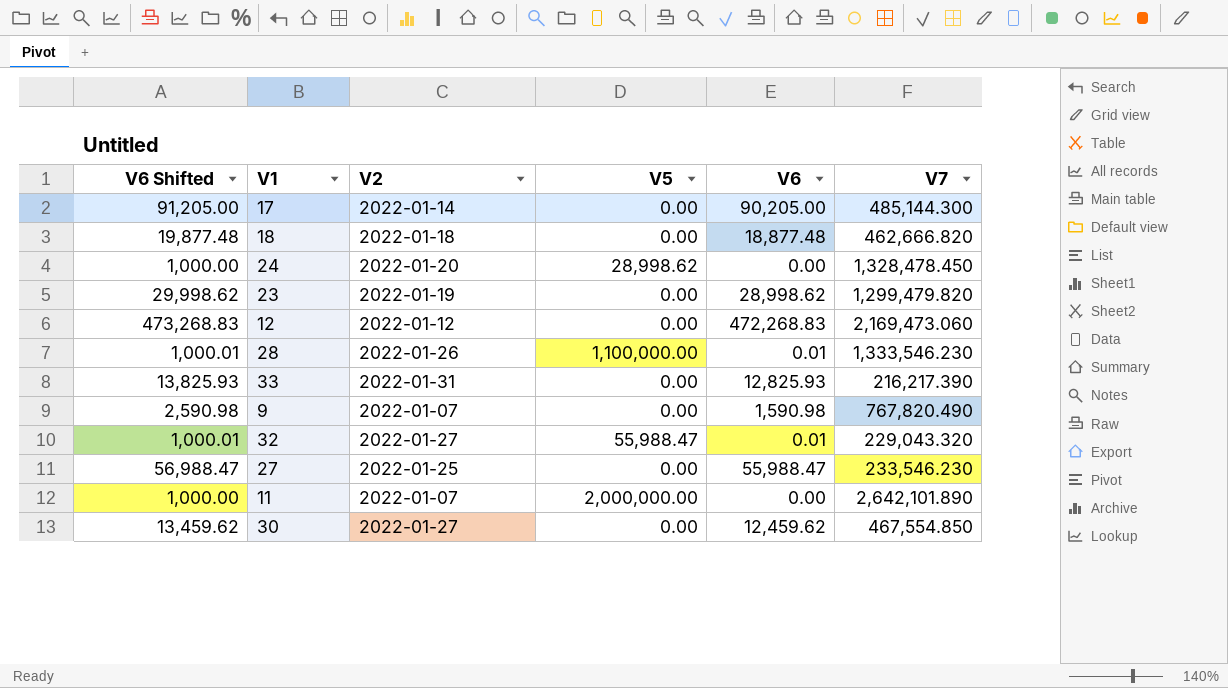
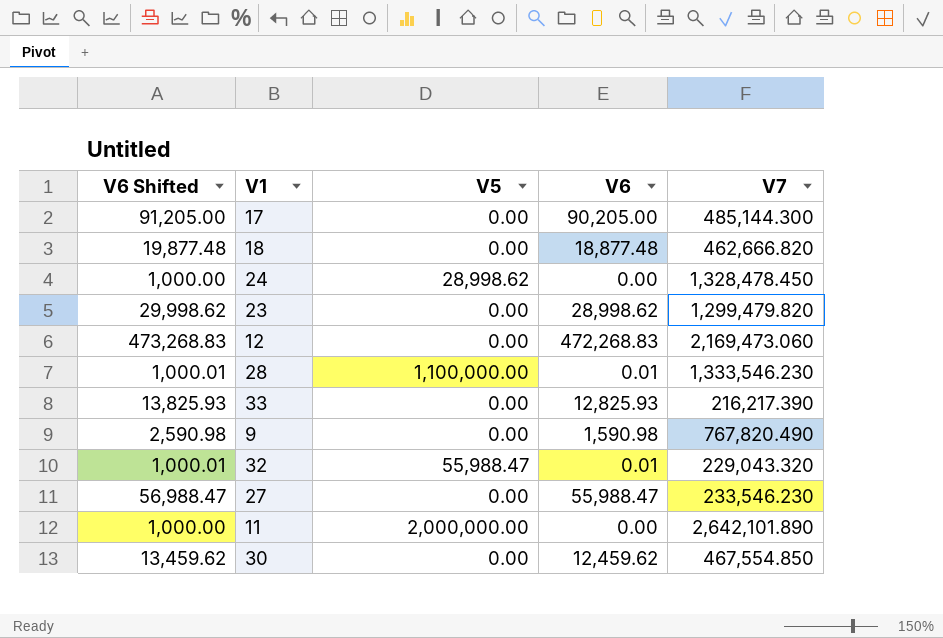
column V2 | position: 3 -> none

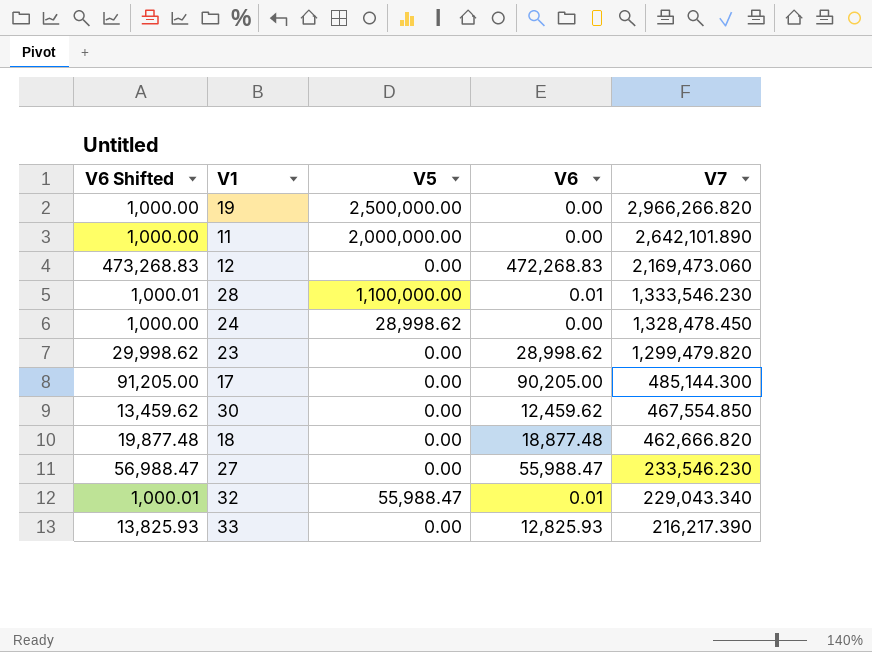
row order: none -> V7 descending
row 9: 2,590.98 | 0.00 | 1,590.98 | 767,820.490 -> none
row 19: none -> 1,000.00 | 2,500,000.00 | 0.00 | 2,966,266.820
32 | V7: 229,043.320 -> 229,043.340

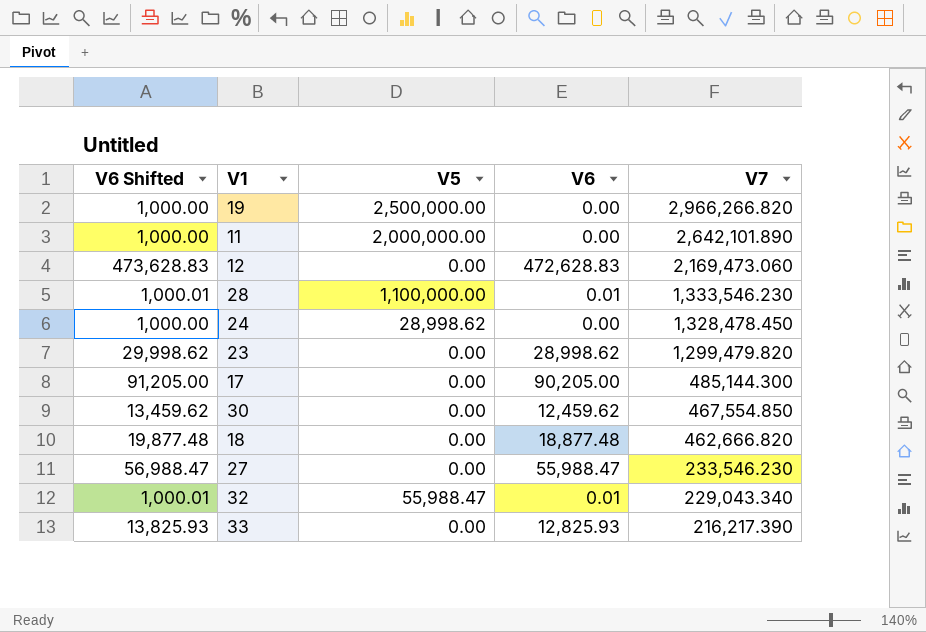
12 | V6 Shifted: 473,268.83 -> 473,628.83
12 | V6: 472,268.83 -> 472,628.83

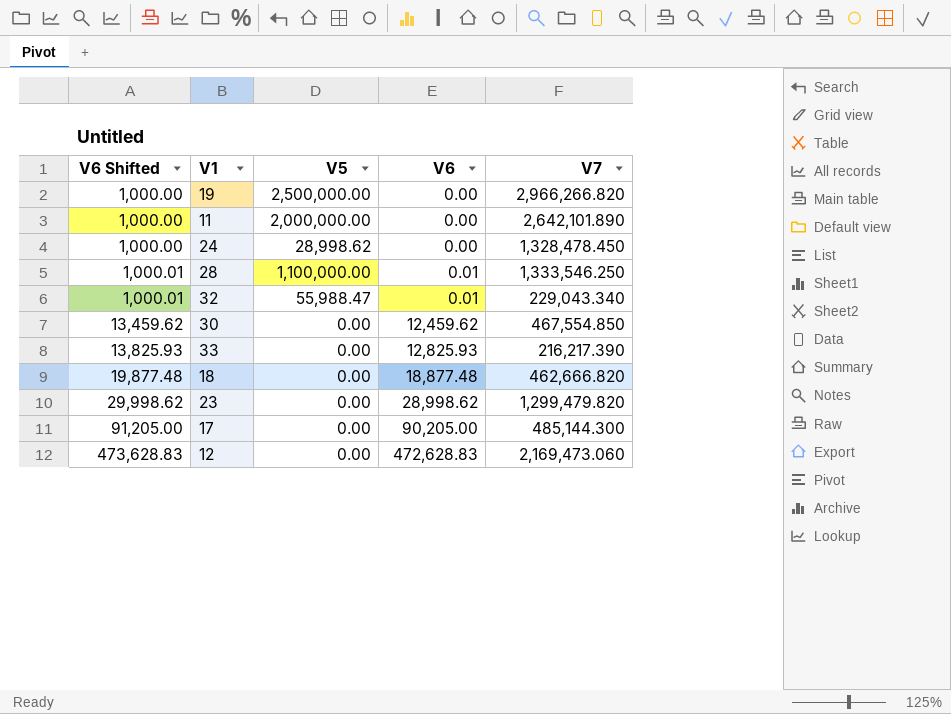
row order: V7 descending -> V6 Shifted ascending
row 27: 56,988.47 | 0.00 | 55,988.47 | 233,546.230 -> none
28 | V7: 1,333,546.230 -> 1,333,546.250

